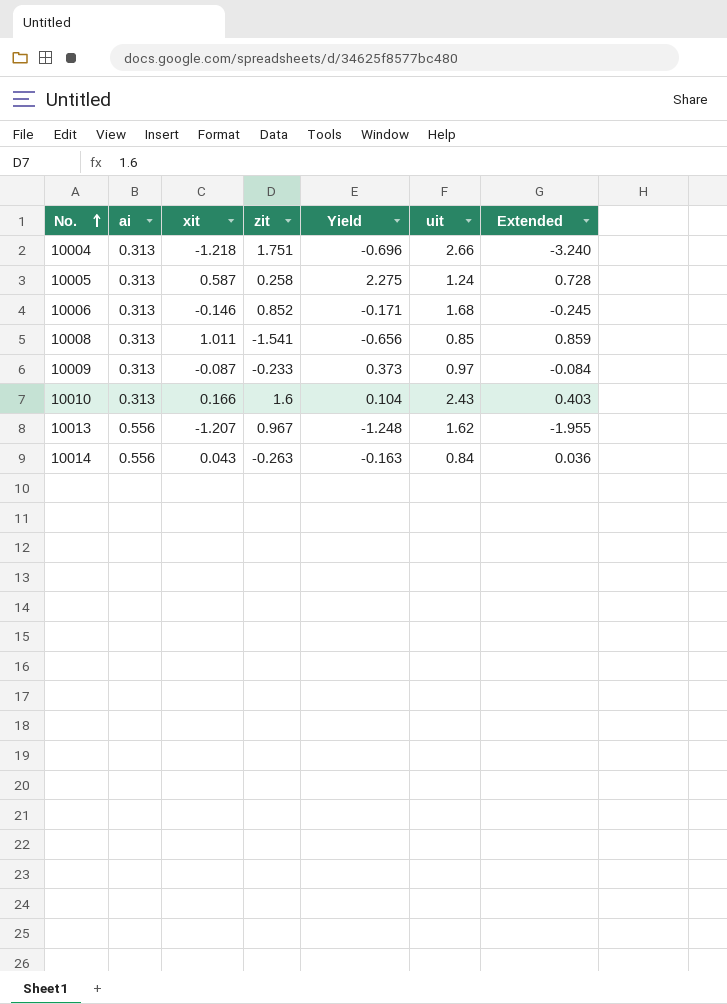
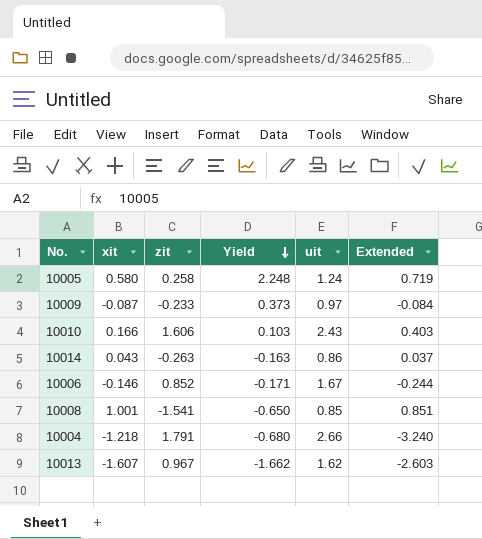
row order: No. ascending -> Yield descending
column ai | position: 2 -> none
10005 | xit: 0.587 -> 0.580
10005 | Yield: 2.275 -> 2.248
10005 | Extended: 0.728 -> 0.719
10010 | zit: 1.6 -> 1.606
10010 | Yield: 0.104 -> 0.103
10014 | uit: 0.84 -> 0.86
10014 | Extended: 0.036 -> 0.037
10006 | uit: 1.68 -> 1.67
10006 | Extended: -0.245 -> -0.244
10008 | xit: 1.011 -> 1.001
10008 | Yield: -0.656 -> -0.650
10008 | Extended: 0.859 -> 0.851
10004 | zit: 1.751 -> 1.791
10004 | Yield: -0.696 -> -0.680
10013 | xit: -1.207 -> -1.607
10013 | Yield: -1.248 -> -1.662
10013 | Extended: -1.955 -> -2.603

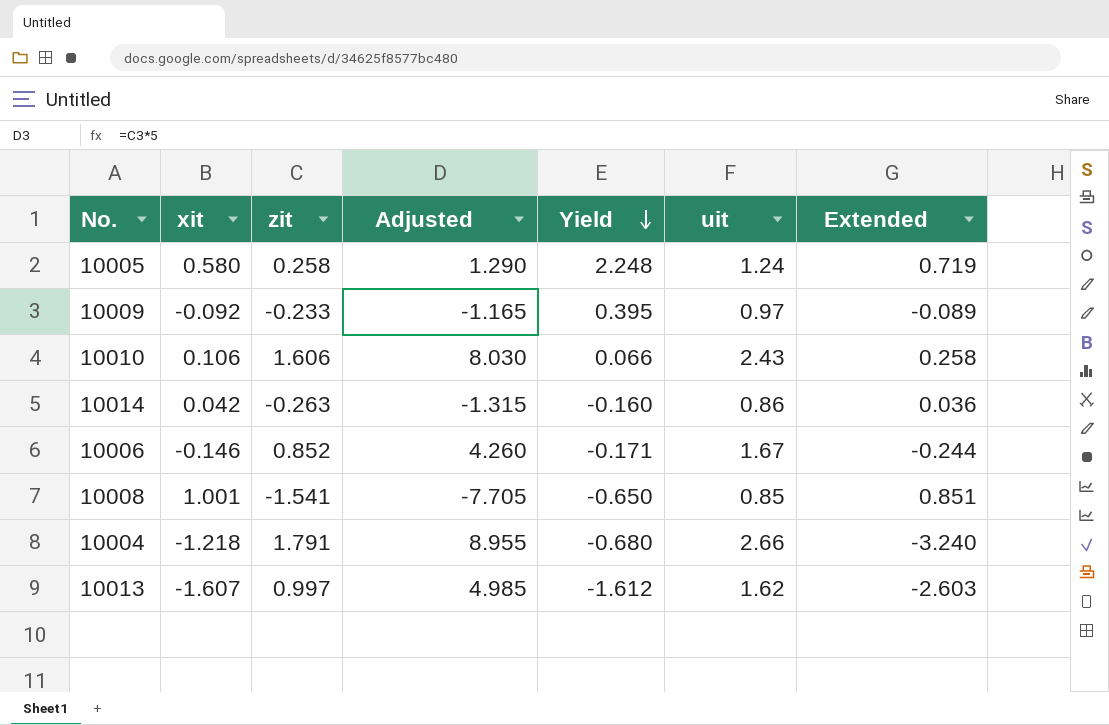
column Adjusted | formula: none -> [zit] * 5
10009 | xit: -0.087 -> -0.092
10009 | Yield: 0.373 -> 0.395
10009 | Extended: -0.084 -> -0.089
10010 | xit: 0.166 -> 0.106
10010 | Yield: 0.103 -> 0.066
10010 | Extended: 0.403 -> 0.258
10014 | xit: 0.043 -> 0.042
10014 | Yield: -0.163 -> -0.160
10014 | Extended: 0.037 -> 0.036
10013 | zit: 0.967 -> 0.997
10013 | Yield: -1.662 -> -1.612

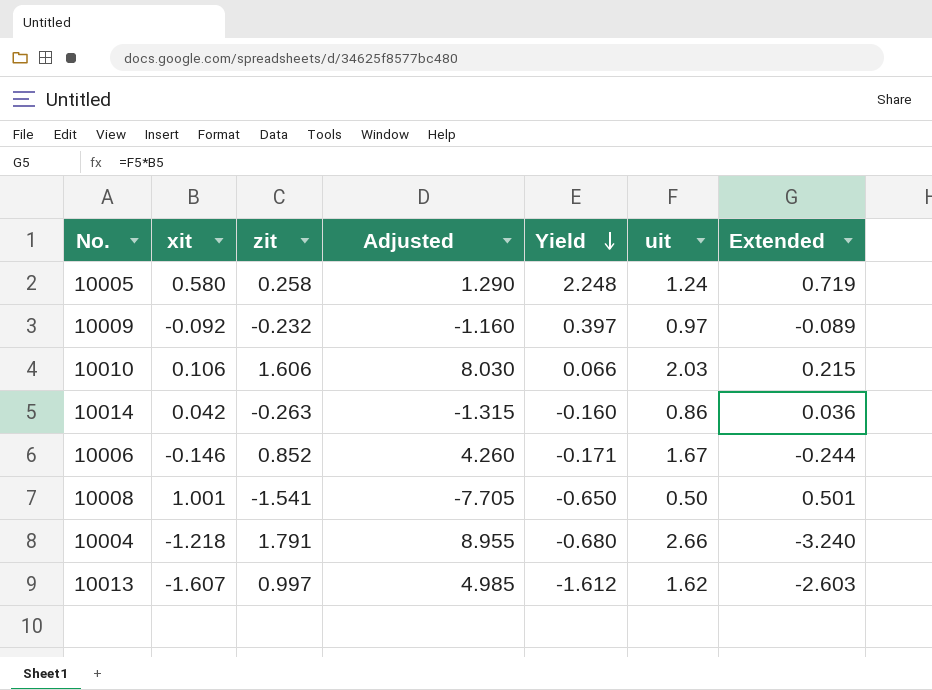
10009 | zit: -0.233 -> -0.232
10009 | Adjusted: -1.165 -> -1.160
10009 | Yield: 0.395 -> 0.397
10010 | uit: 2.43 -> 2.03
10010 | Extended: 0.258 -> 0.215
10008 | uit: 0.85 -> 0.50
10008 | Extended: 0.851 -> 0.501

